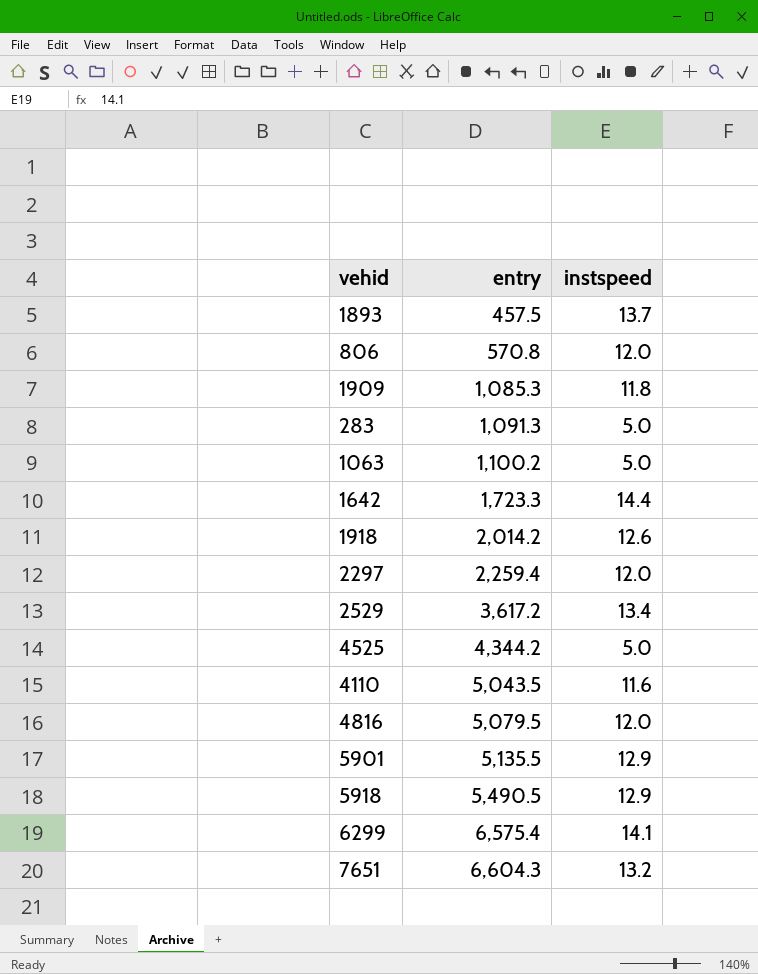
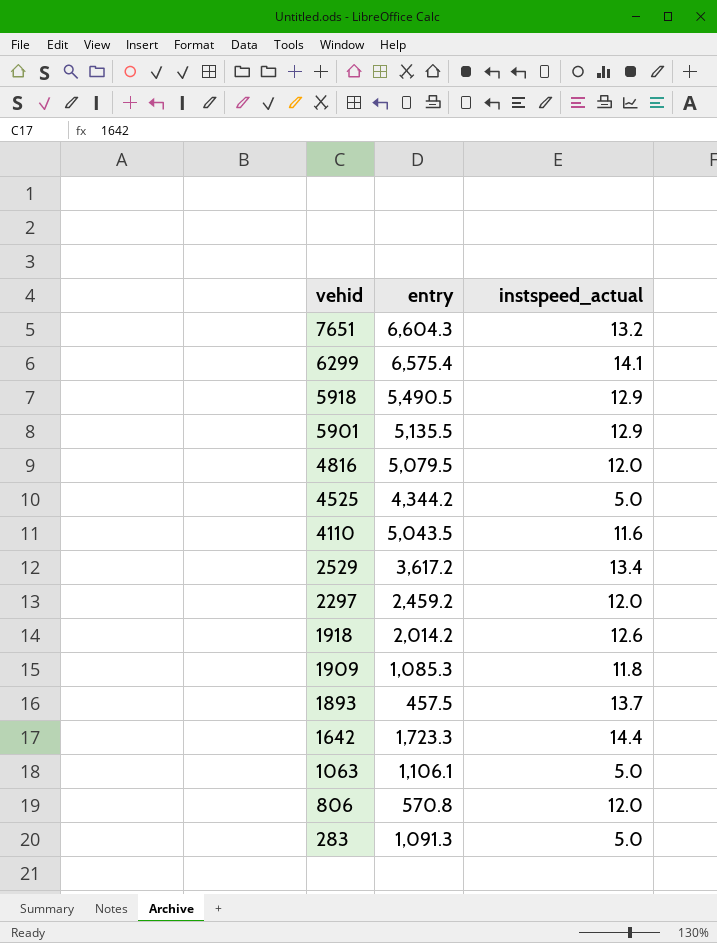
row order: entry ascending -> vehid descending
column name: instspeed -> instspeed_actual
2297 | entry: 2,259.4 -> 2,459.2
1063 | entry: 1,100.2 -> 1,106.1

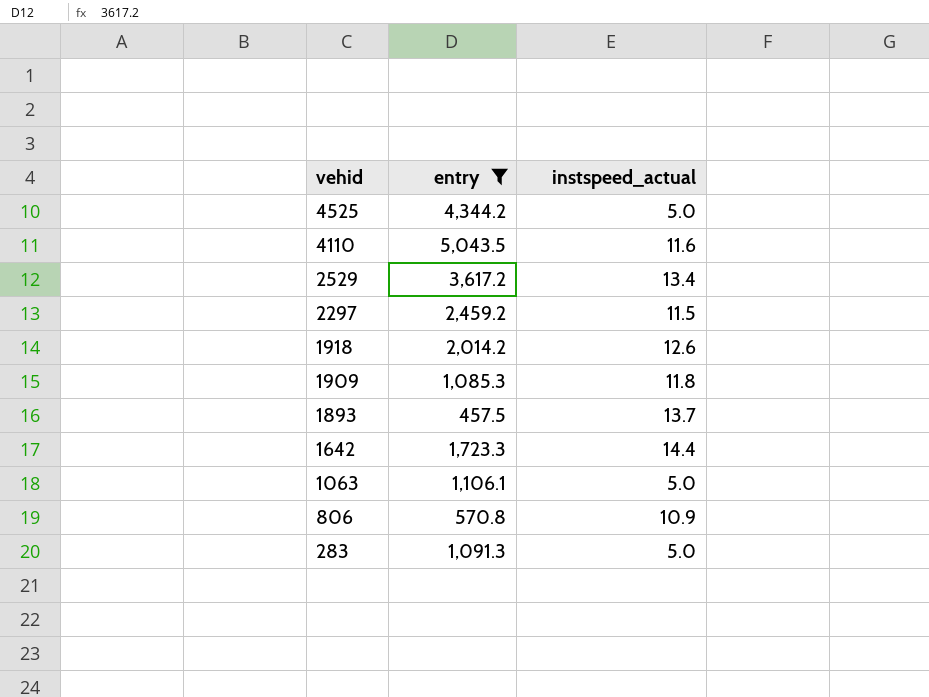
filter: none -> entry <= 5,043.5
2297 | instspeed_actual: 12.0 -> 11.5
806 | instspeed_actual: 12.0 -> 10.9

